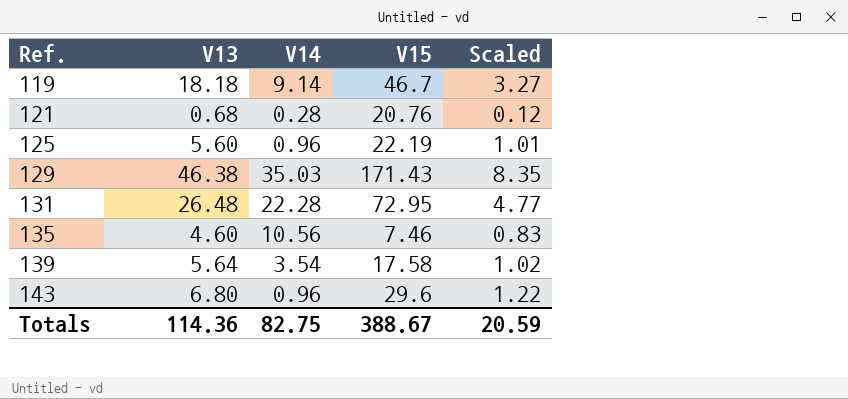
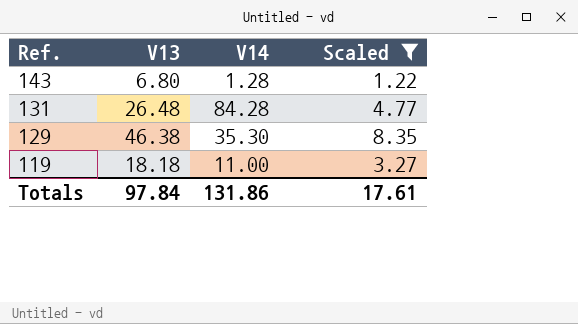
filter: none -> Scaled >= 1.22
row order: Ref. ascending -> Ref. descending
column V15 | position: 4 -> none
143 | V14: 0.96 -> 1.28
131 | V14: 22.28 -> 84.28
129 | V14: 35.03 -> 35.30
119 | V14: 9.14 -> 11.00
Totals | V13: 114.36 -> 97.84
Totals | V14: 82.75 -> 131.86
Totals | Scaled: 20.59 -> 17.61

